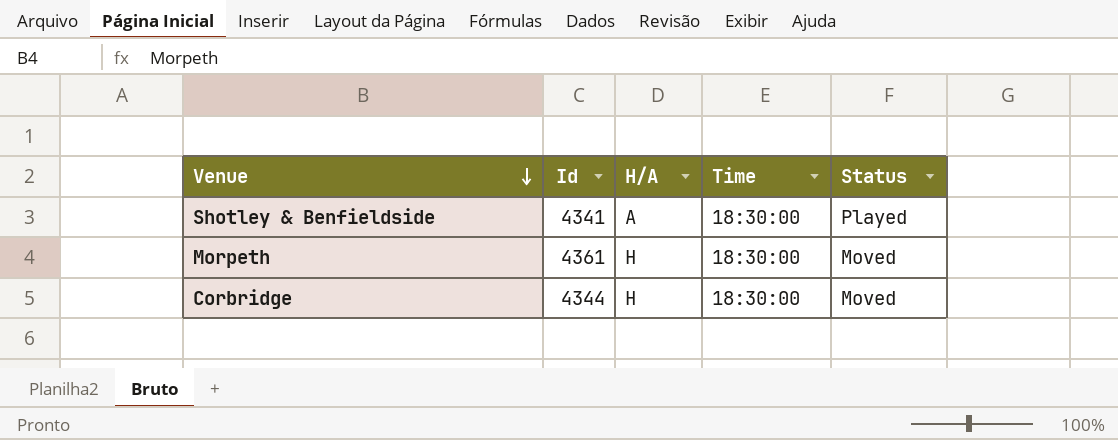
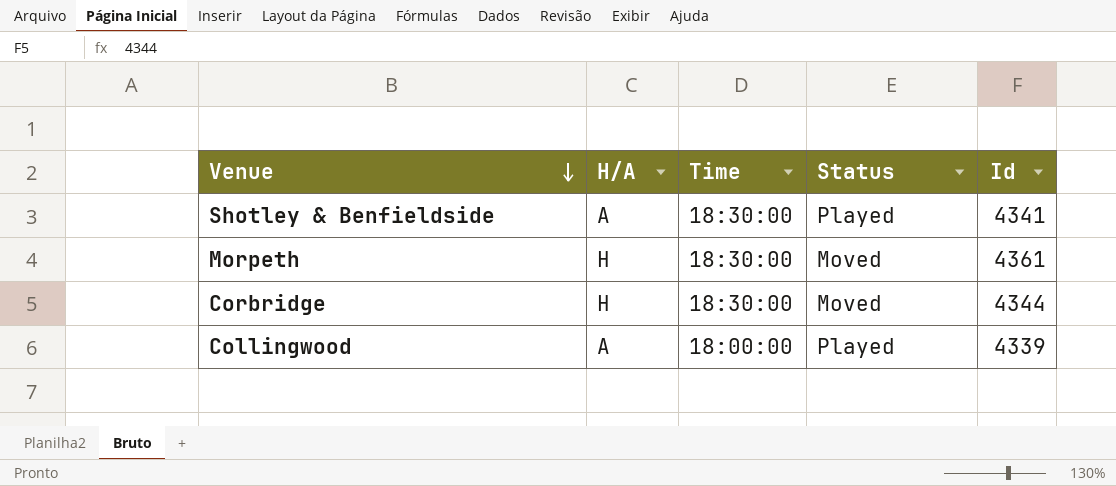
column Id | position: 2 -> 5
row Collingwood: none -> A | 18:00:00 | Played | 4339

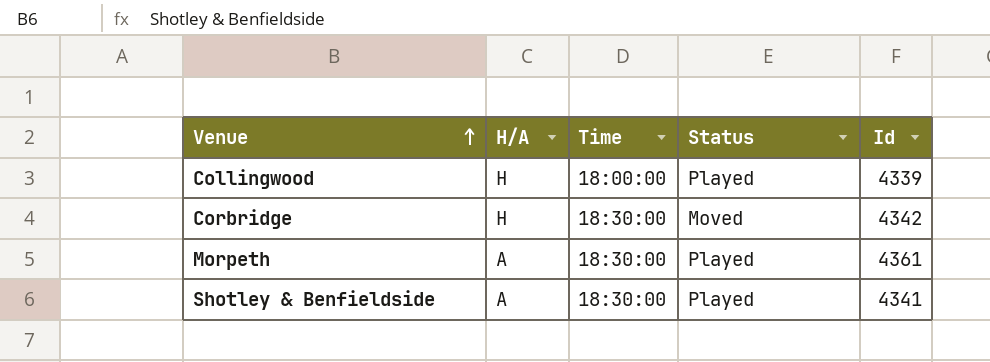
row order: Venue descending -> Venue ascending
Collingwood | H/A: A -> H
Corbridge | Id: 4344 -> 4342
Morpeth | H/A: H -> A
Morpeth | Status: Moved -> Played

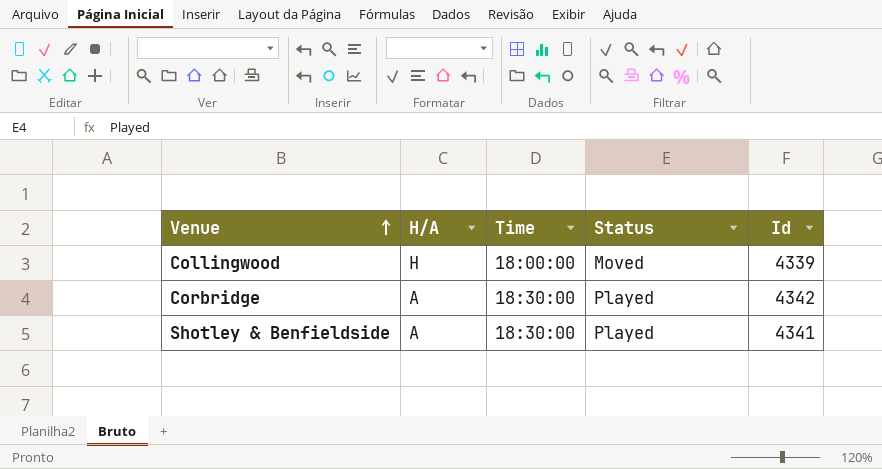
row Morpeth: A | 18:30:00 | Played | 4361 -> none
Collingwood | Status: Played -> Moved
Corbridge | H/A: H -> A
Corbridge | Status: Moved -> Played

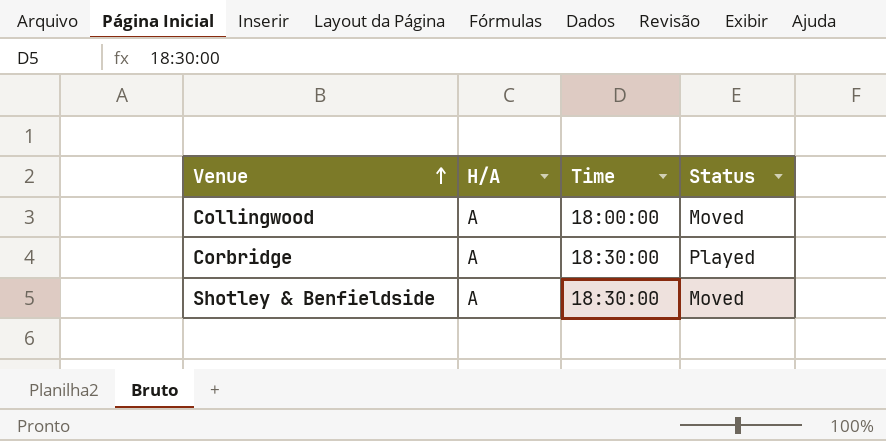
column Id | position: 5 -> none
Collingwood | H/A: H -> A
Shotley & Benfieldside | Status: Played -> Moved

